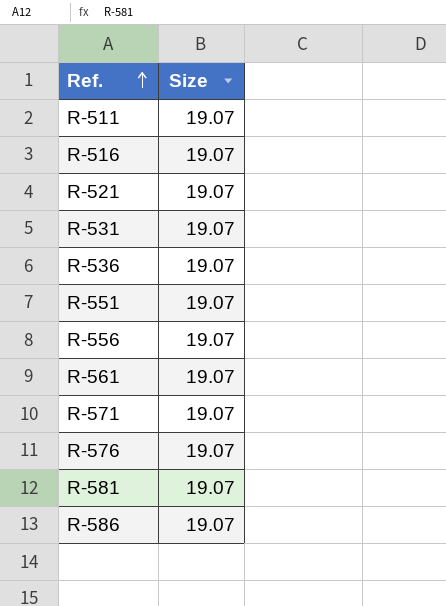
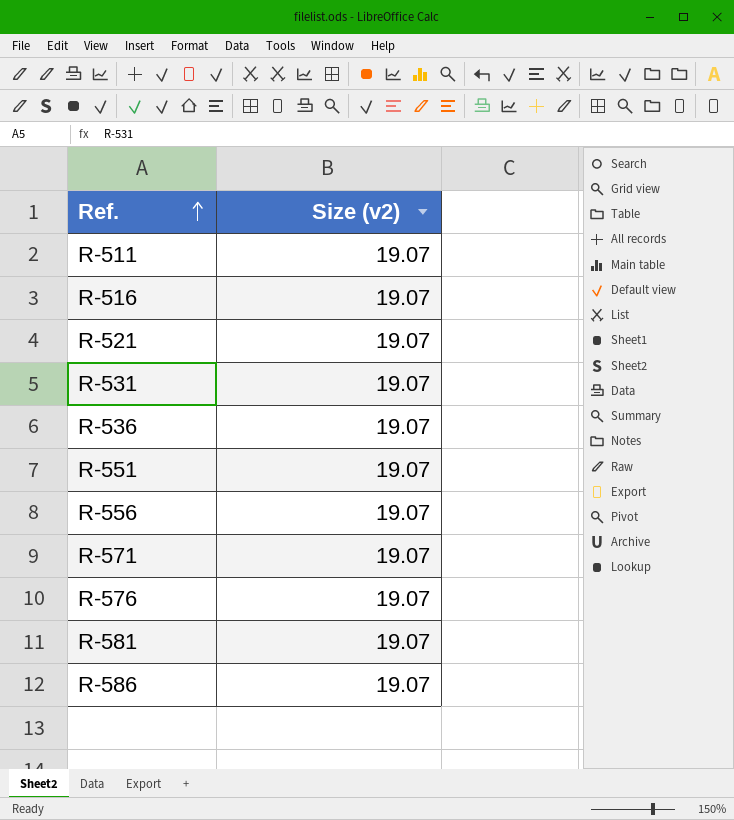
column name: Size -> Size (v2)
row R-561: 19.07 -> none

